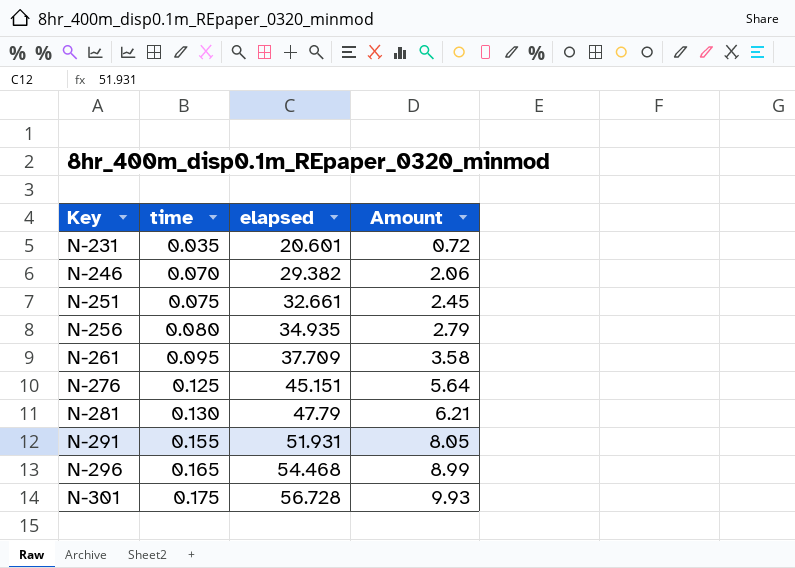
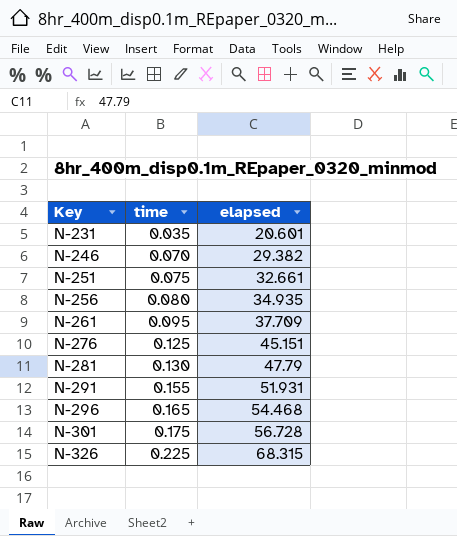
column Amount | formula: [time] * [elapsed] -> none
row N-326: none -> 0.225 | 68.315

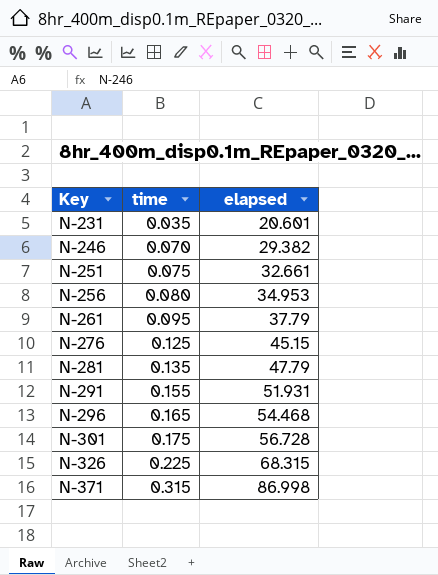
N-256 | elapsed: 34.935 -> 34.953
N-261 | elapsed: 37.709 -> 37.79
N-276 | elapsed: 45.151 -> 45.15
N-281 | time: 0.130 -> 0.135
row N-371: none -> 0.315 | 86.998

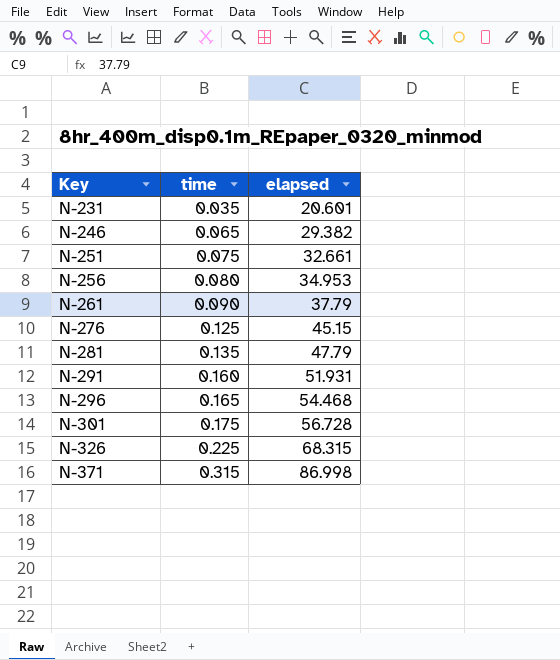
N-246 | time: 0.070 -> 0.065
N-261 | time: 0.095 -> 0.090
N-291 | time: 0.155 -> 0.160

